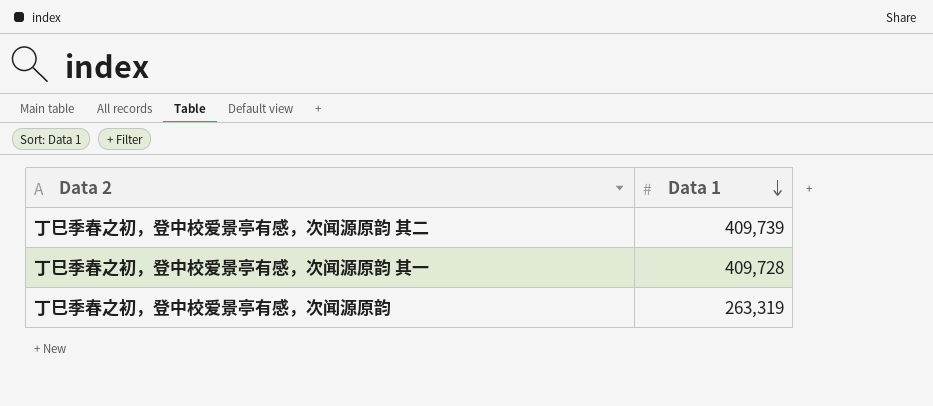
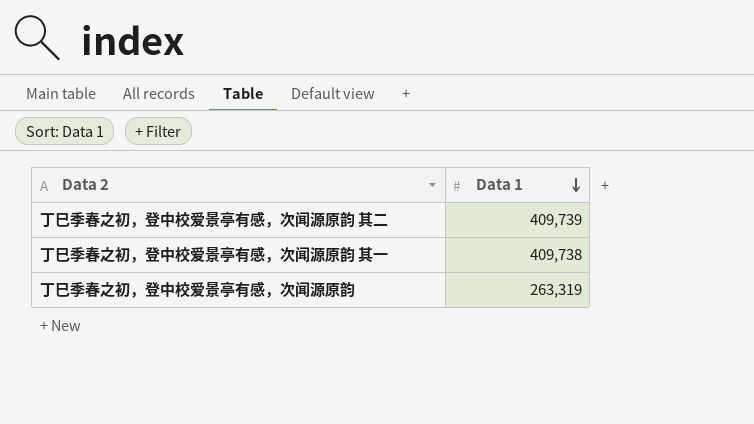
丁巳季春之初，登中校爱景亭有感，次闻源原韵 其一 | Data 1: 409,728 -> 409,738

